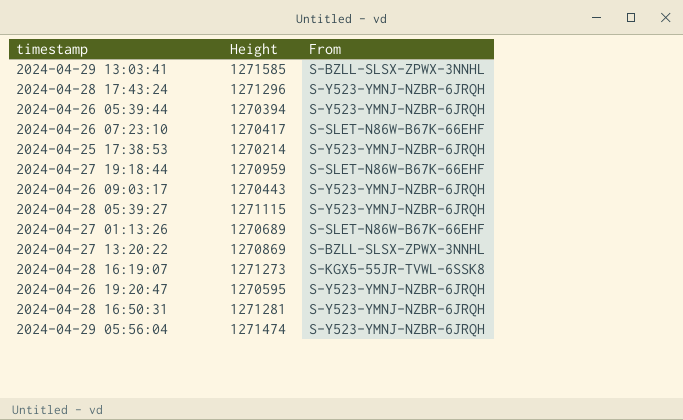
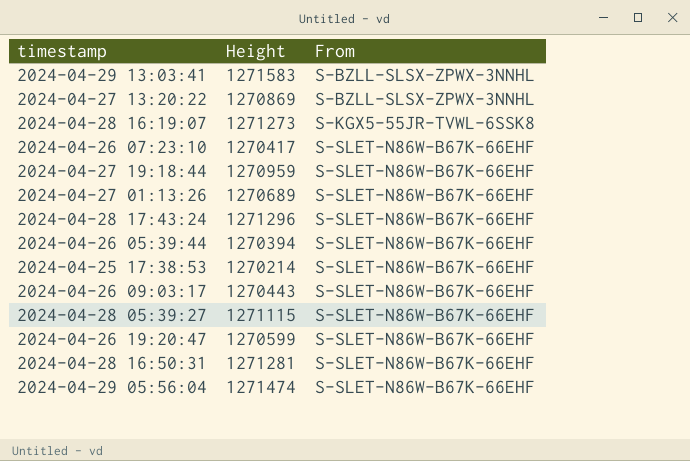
row order: none -> From ascending
2024-04-29 13:03:41 | Height: 1271585 -> 1271583
2024-04-28 17:43:24 | From: S-Y523-YMNJ-NZBR-6JRQH -> S-SLET-N86W-B67K-66EHF
2024-04-26 05:39:44 | From: S-Y523-YMNJ-NZBR-6JRQH -> S-SLET-N86W-B67K-66EHF
2024-04-25 17:38:53 | From: S-Y523-YMNJ-NZBR-6JRQH -> S-SLET-N86W-B67K-66EHF
2024-04-26 09:03:17 | From: S-Y523-YMNJ-NZBR-6JRQH -> S-SLET-N86W-B67K-66EHF
2024-04-28 05:39:27 | From: S-Y523-YMNJ-NZBR-6JRQH -> S-SLET-N86W-B67K-66EHF
2024-04-26 19:20:47 | Height: 1270595 -> 1270599
2024-04-26 19:20:47 | From: S-Y523-YMNJ-NZBR-6JRQH -> S-SLET-N86W-B67K-66EHF
2024-04-28 16:50:31 | From: S-Y523-YMNJ-NZBR-6JRQH -> S-SLET-N86W-B67K-66EHF
2024-04-29 05:56:04 | From: S-Y523-YMNJ-NZBR-6JRQH -> S-SLET-N86W-B67K-66EHF

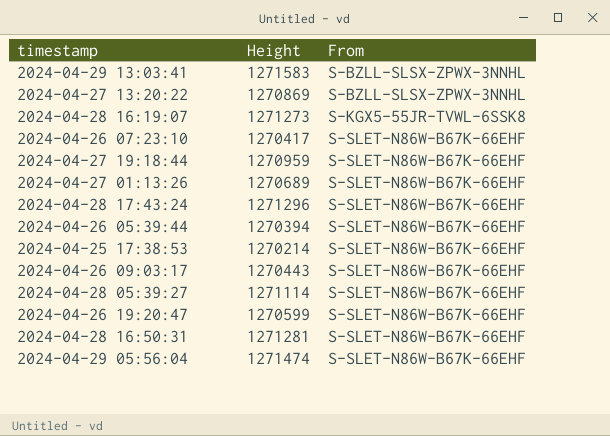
2024-04-28 05:39:27 | Height: 1271115 -> 1271114

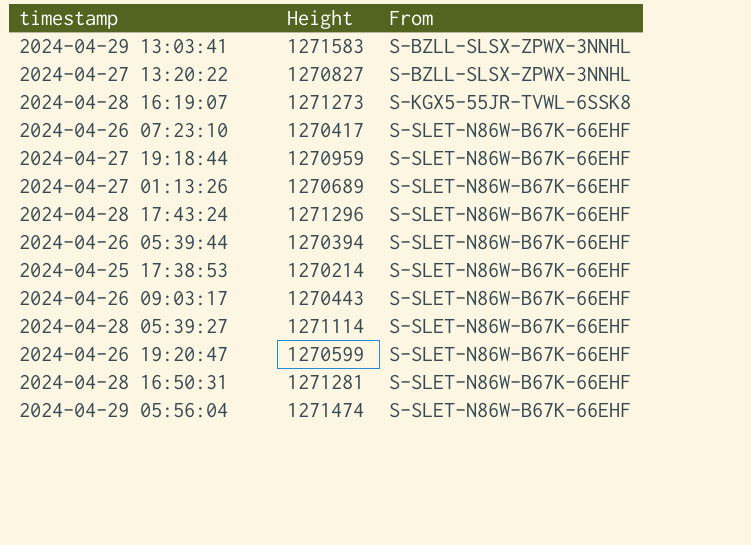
2024-04-27 13:20:22 | Height: 1270869 -> 1270827

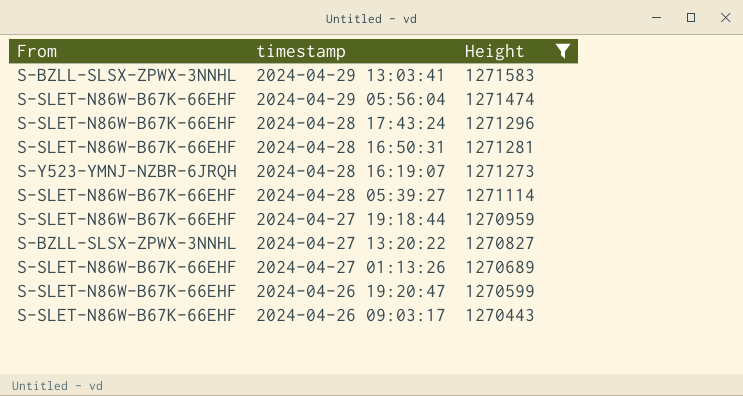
filter: none -> Height >= 1270443
row order: From ascending -> timestamp descending
column From | position: 3 -> 1
2024-04-28 16:19:07 | From: S-KGX5-55JR-TVWL-6SSK8 -> S-Y523-YMNJ-NZBR-6JRQH

